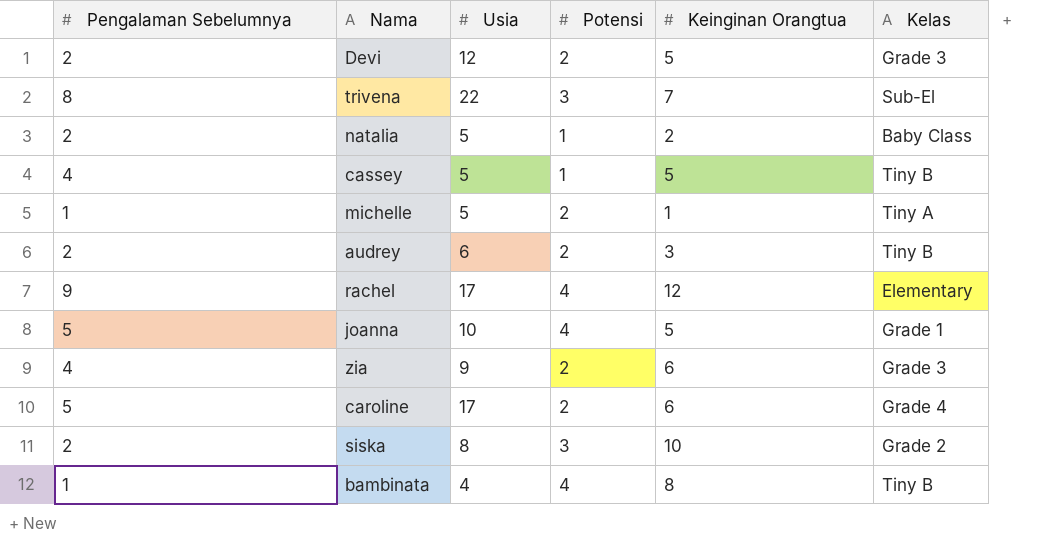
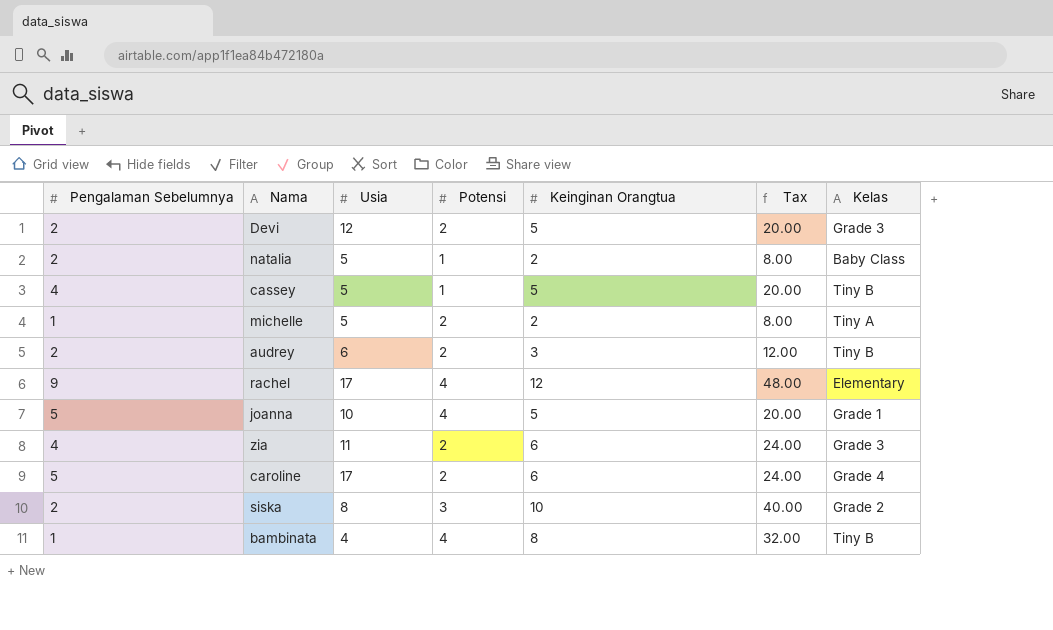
column Tax | formula: none -> [Keinginan Orangtua] * 4
row trivena: 8 | 22 | 3 | 7 | Sub-El -> none
michelle | Keinginan Orangtua: 1 -> 2
zia | Usia: 9 -> 11

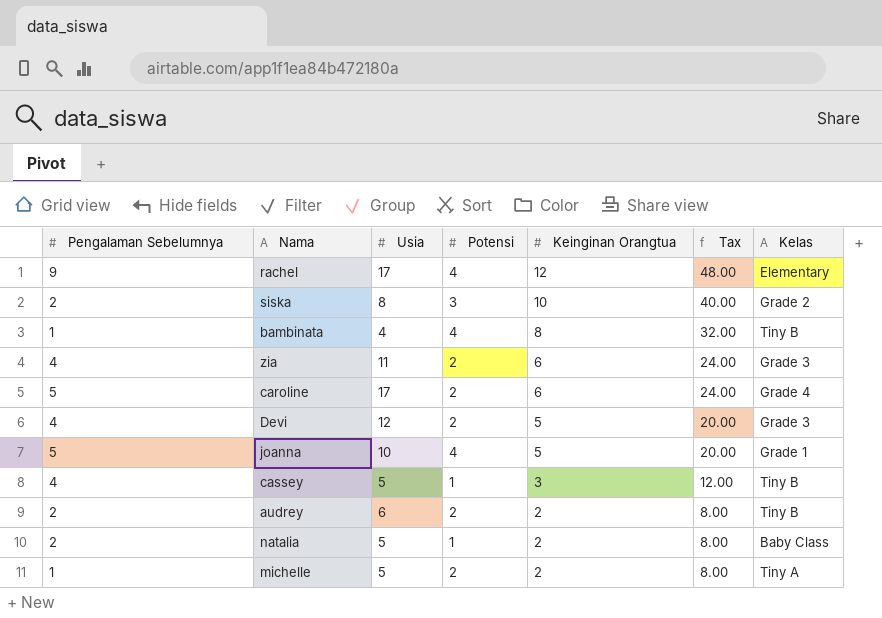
row order: none -> Keinginan Orangtua descending
Devi | Pengalaman Sebelumnya: 2 -> 4
cassey | Keinginan Orangtua: 5 -> 3
cassey | Tax: 20.00 -> 12.00
audrey | Keinginan Orangtua: 3 -> 2
audrey | Tax: 12.00 -> 8.00

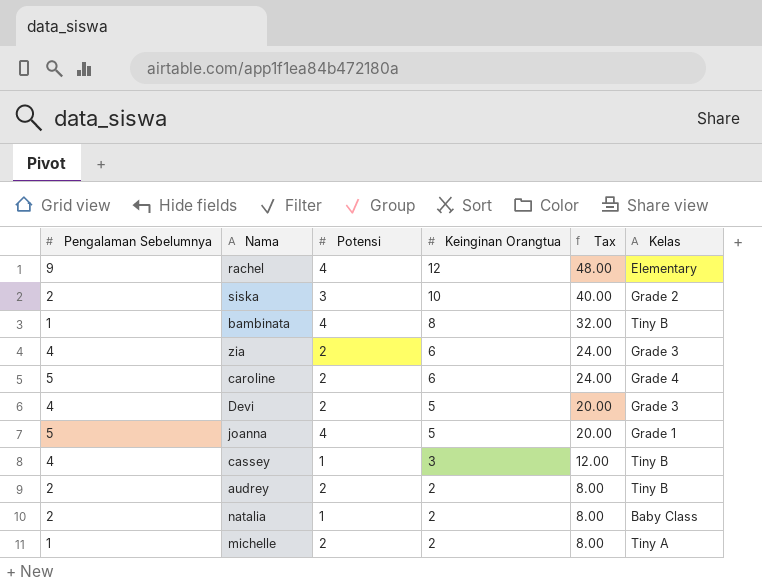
column Usia | position: 3 -> none

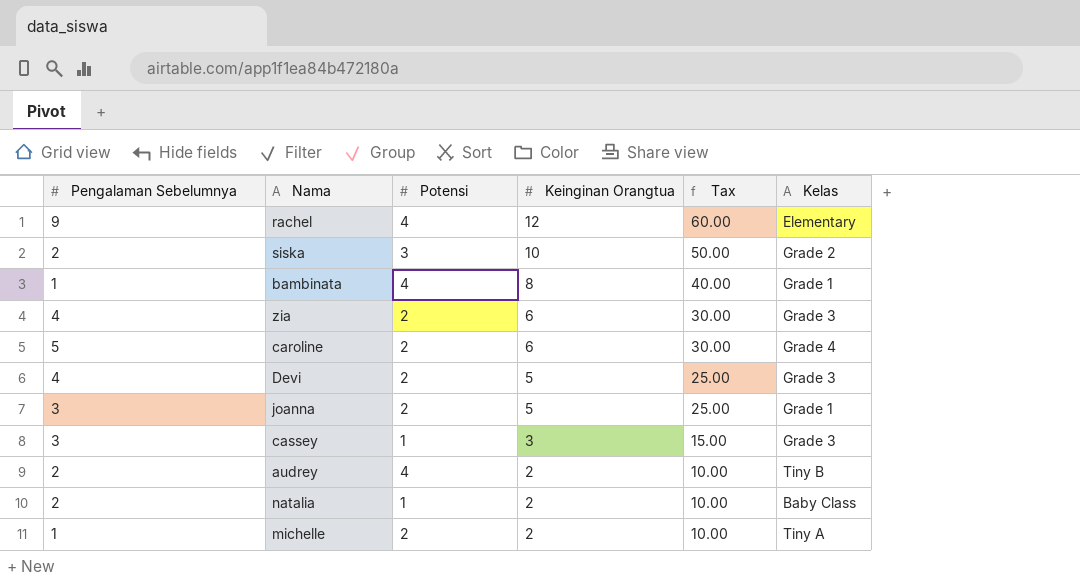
column Tax | formula: [Keinginan Orangtua] * 4 -> [Keinginan Orangtua] * 5
bambinata | Kelas: Tiny B -> Grade 1
joanna | Pengalaman Sebelumnya: 5 -> 3
joanna | Potensi: 4 -> 2
cassey | Pengalaman Sebelumnya: 4 -> 3
cassey | Kelas: Tiny B -> Grade 3
audrey | Potensi: 2 -> 4

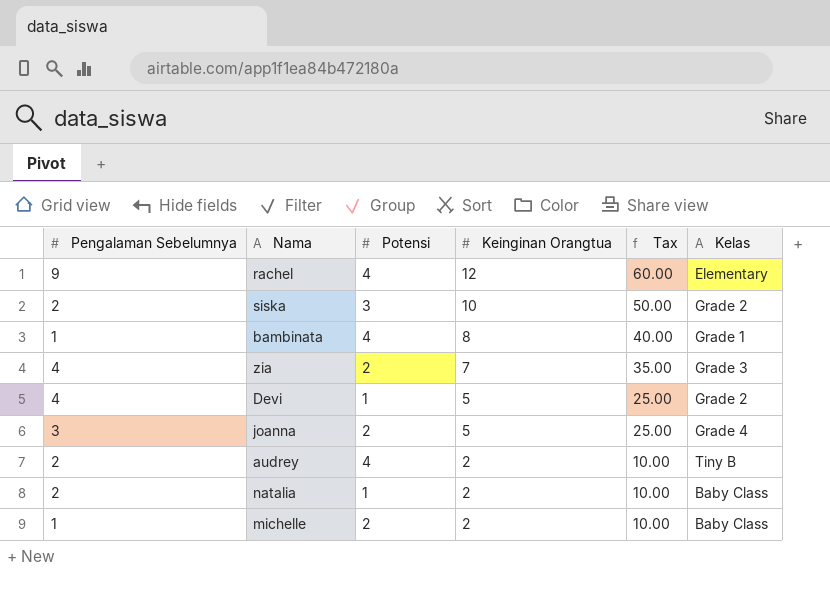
row caroline: 5 | 2 | 6 | 30.00 | Grade 4 -> none
row cassey: 3 | 1 | 3 | 15.00 | Grade 3 -> none
zia | Keinginan Orangtua: 6 -> 7
zia | Tax: 30.00 -> 35.00
Devi | Potensi: 2 -> 1
Devi | Kelas: Grade 3 -> Grade 2
joanna | Kelas: Grade 1 -> Grade 4
michelle | Kelas: Tiny A -> Baby Class

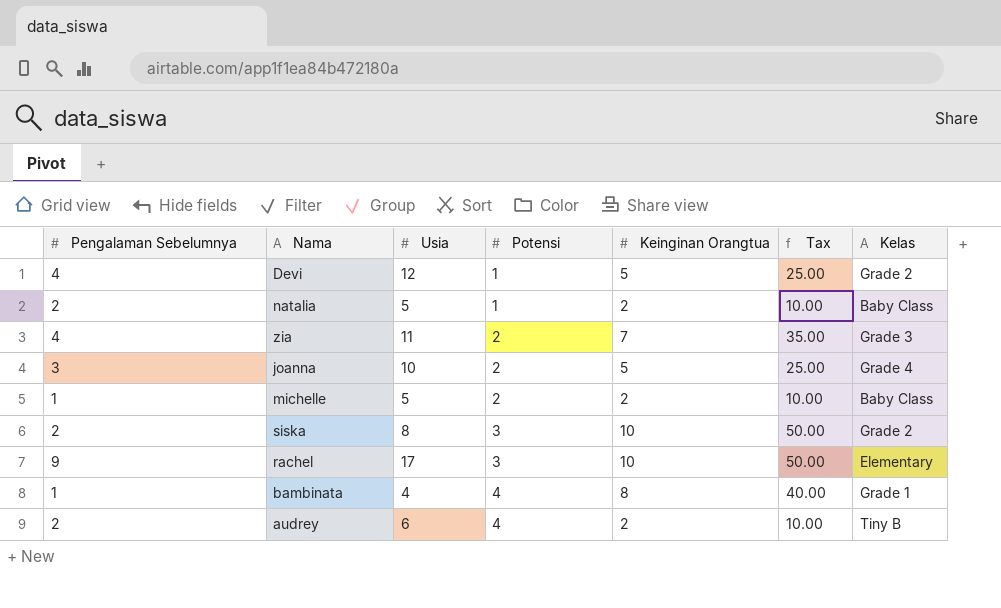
row order: Keinginan Orangtua descending -> Potensi ascending
column Usia | position: none -> 3
rachel | Potensi: 4 -> 3
rachel | Keinginan Orangtua: 12 -> 10
rachel | Tax: 60.00 -> 50.00

